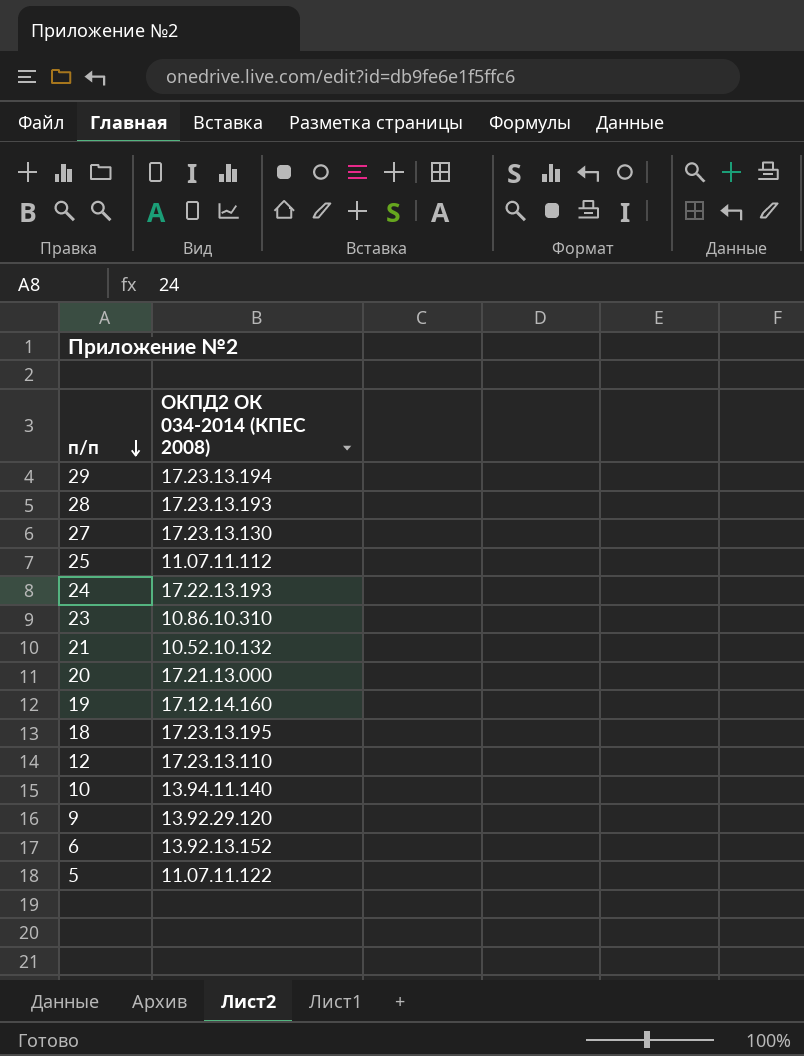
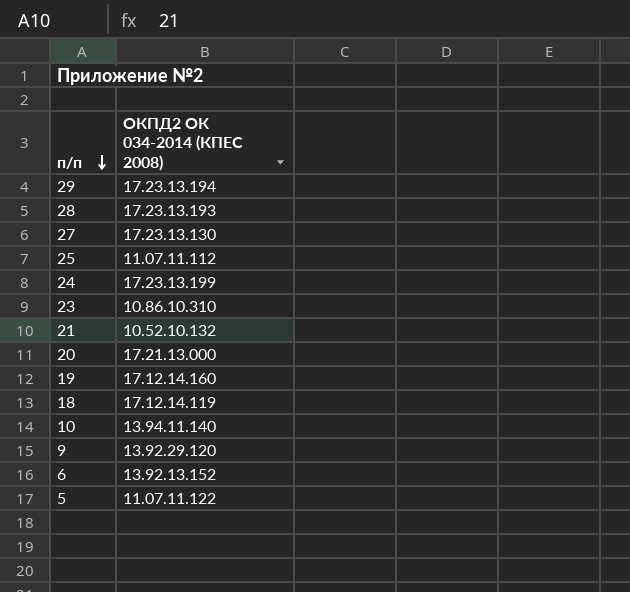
row 12: 17.23.13.110 -> none
24 | ОКПД2 ОК 034-2014 (КПЕС 2008): 17.22.13.193 -> 17.23.13.199
18 | ОКПД2 ОК 034-2014 (КПЕС 2008): 17.23.13.195 -> 17.12.14.119

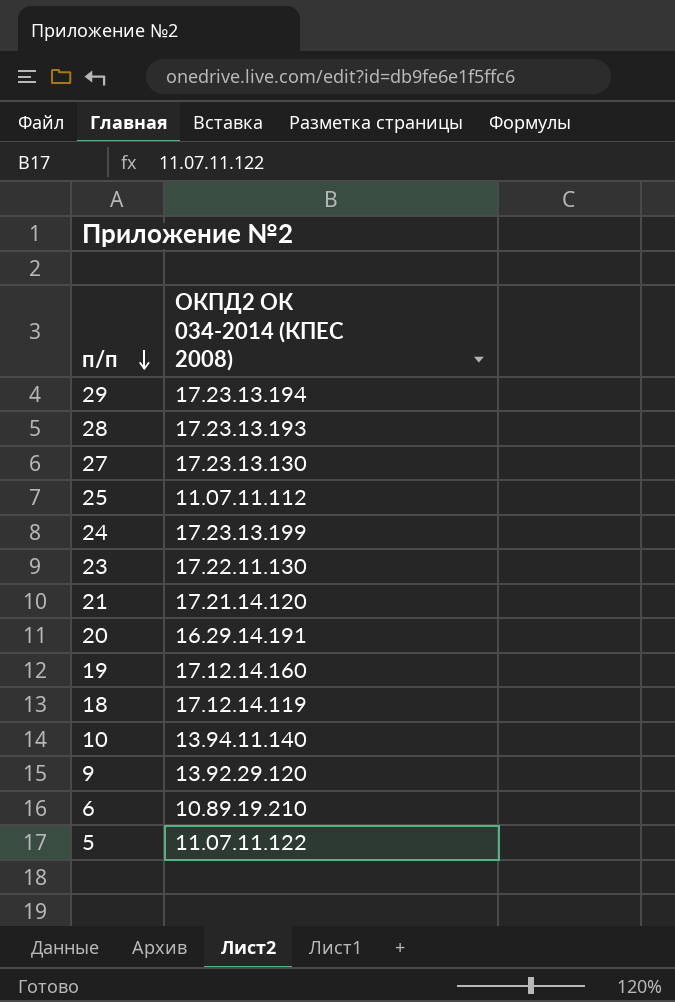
23 | ОКПД2 ОК 034-2014 (КПЕС 2008): 10.86.10.310 -> 17.22.11.130
21 | ОКПД2 ОК 034-2014 (КПЕС 2008): 10.52.10.132 -> 17.21.14.120
20 | ОКПД2 ОК 034-2014 (КПЕС 2008): 17.21.13.000 -> 16.29.14.191
6 | ОКПД2 ОК 034-2014 (КПЕС 2008): 13.92.13.152 -> 10.89.19.210

